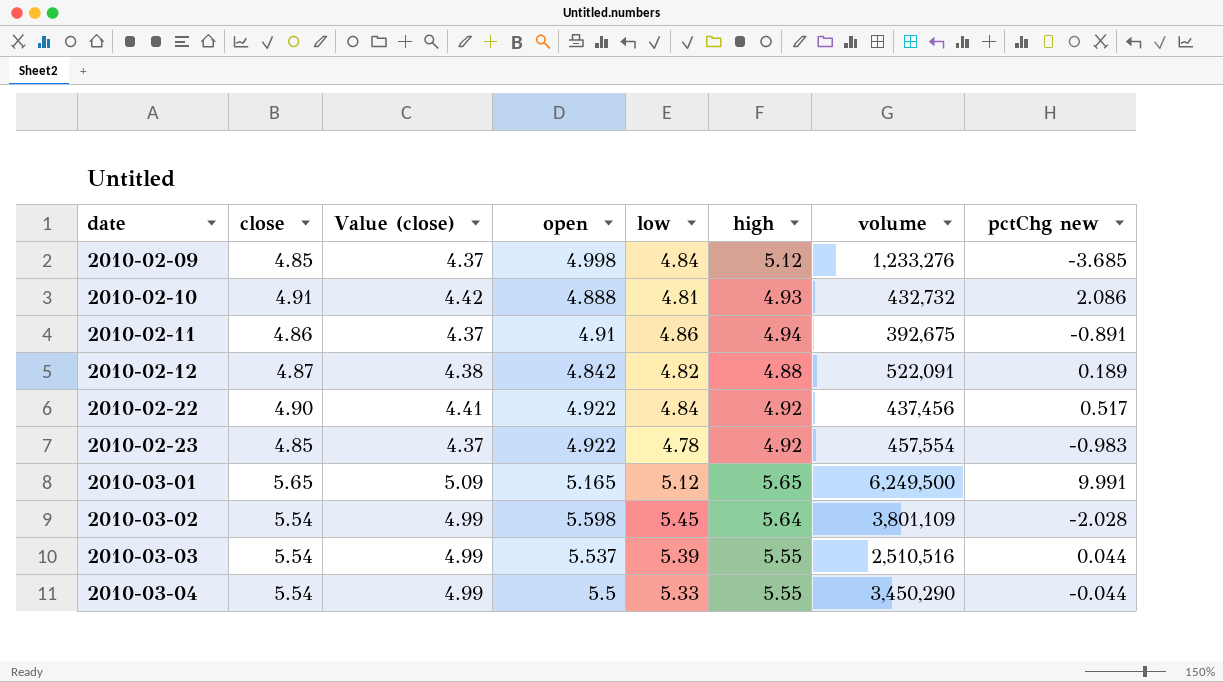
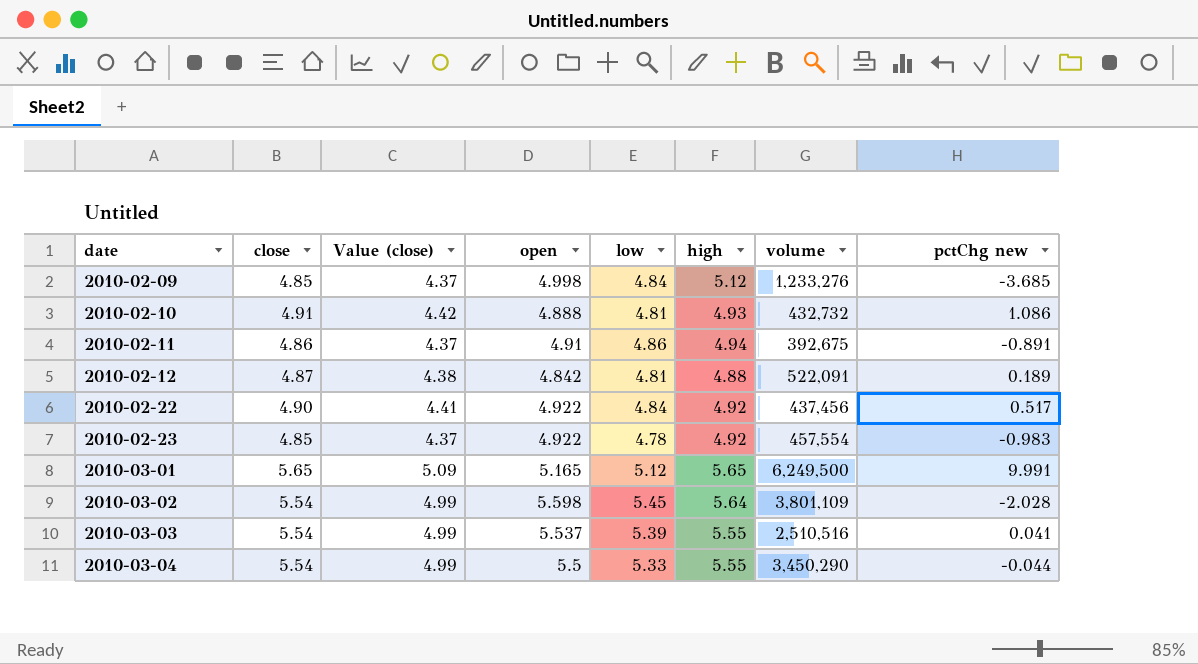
2010-02-10 | pctChg new: 2.086 -> 1.086
2010-02-12 | low: 4.82 -> 4.81
2010-03-03 | pctChg new: 0.044 -> 0.041

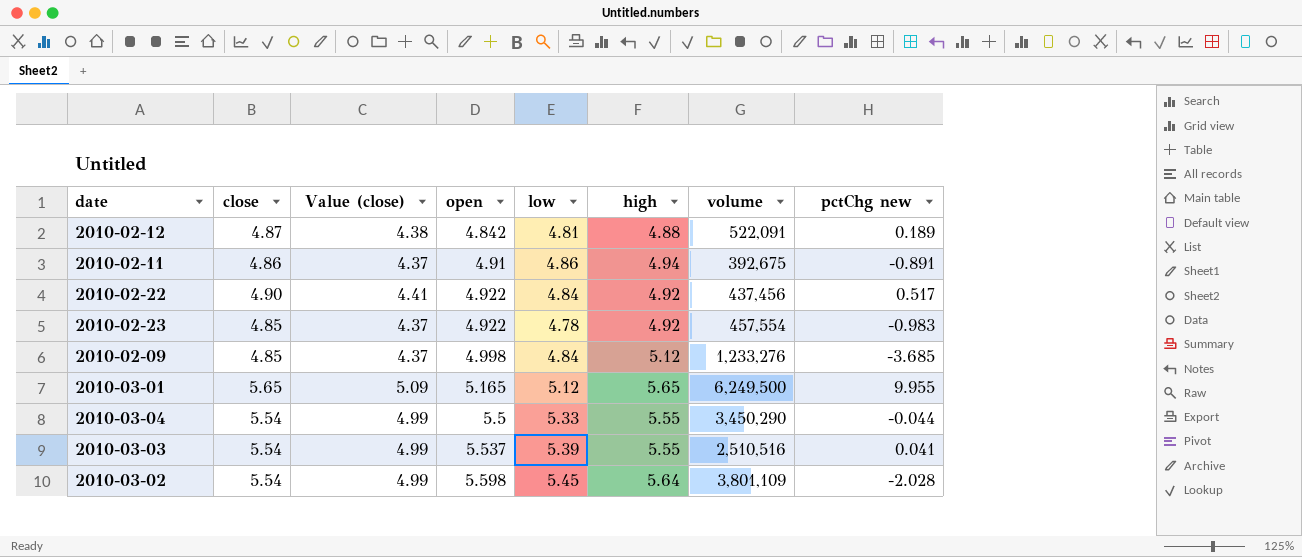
row order: date ascending -> open ascending
row 2010-02-10: 4.91 | 4.42 | 4.888 | 4.81 | 4.93 | 432,732 | 1.086 -> none
2010-03-01 | pctChg new: 9.991 -> 9.955

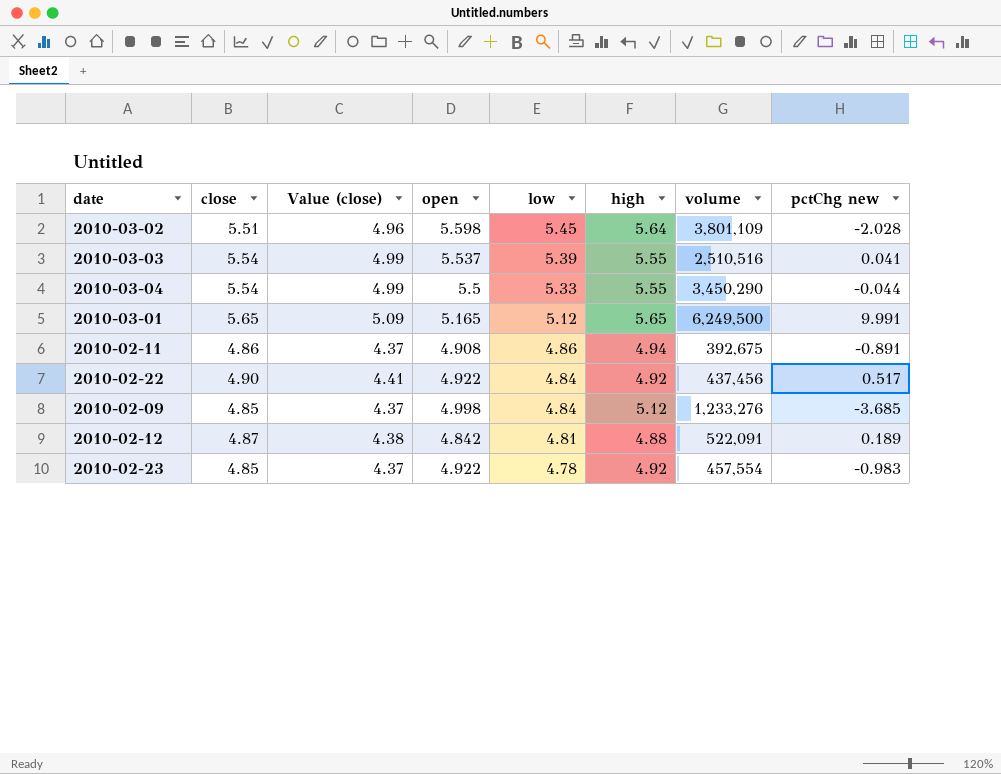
row order: open ascending -> low descending
2010-03-02 | close: 5.54 -> 5.51
2010-03-02 | Value (close): 4.99 -> 4.96
2010-03-01 | pctChg new: 9.955 -> 9.991
2010-02-11 | open: 4.91 -> 4.908

